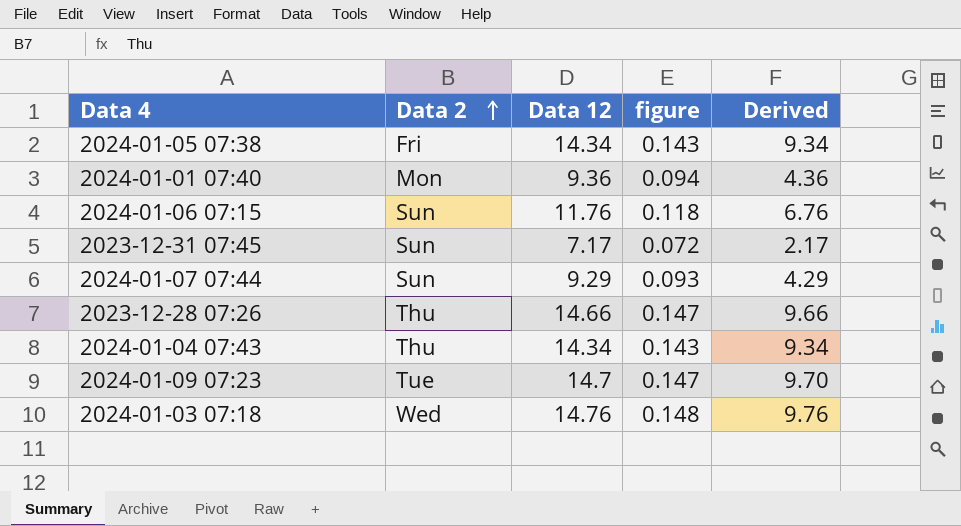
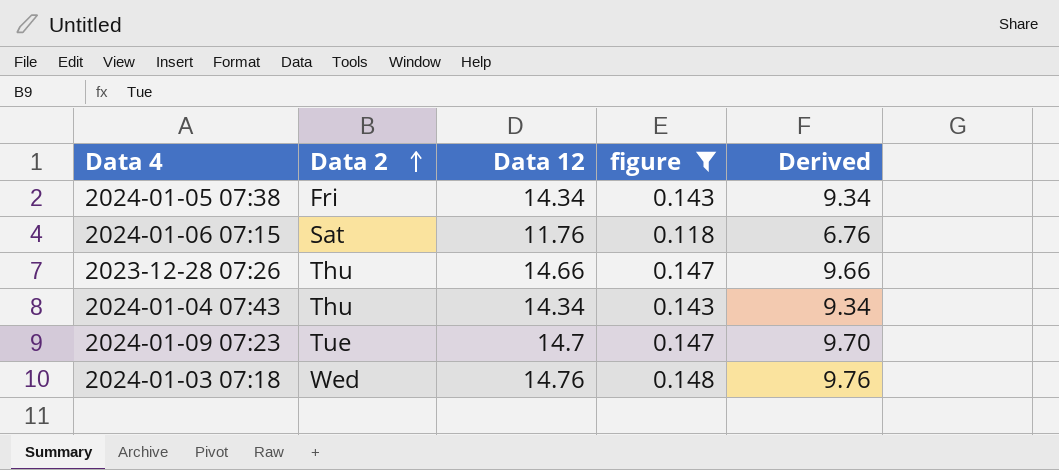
filter: none -> figure >= 0.118
2024-01-06 07:15 | Data 2: Sun -> Sat

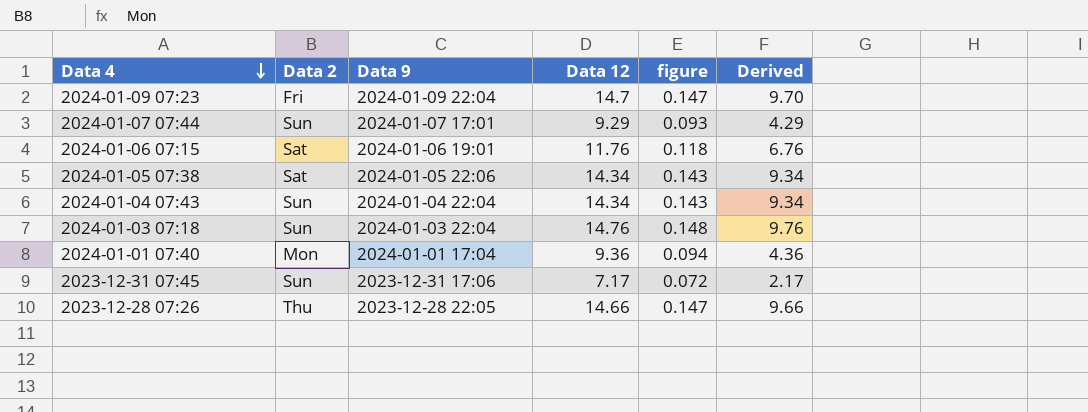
filter: figure >= 0.118 -> none
row order: Data 2 ascending -> Data 4 descending
column Data 9 | position: none -> 3
2024-01-09 07:23 | Data 2: Tue -> Fri
2024-01-05 07:38 | Data 2: Fri -> Sat
2024-01-04 07:43 | Data 2: Thu -> Sun
2024-01-03 07:18 | Data 2: Wed -> Sun

